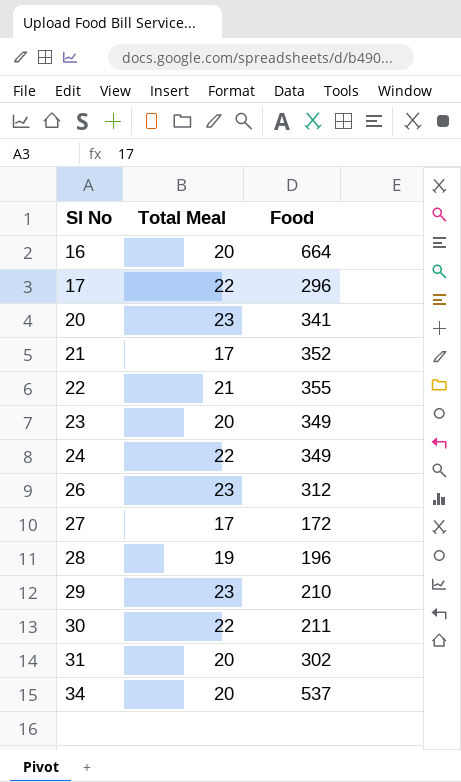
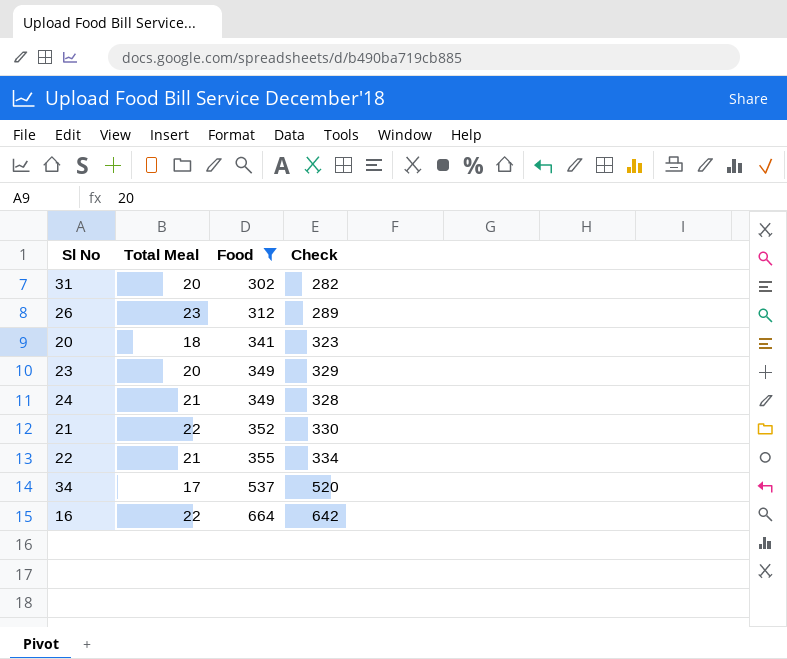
filter: none -> Food >= 302
row order: Sl No ascending -> Food ascending
column Check | formula: none -> [Food] - [Total Meal]
20 | Total Meal: 23 -> 18
24 | Total Meal: 22 -> 21
21 | Total Meal: 17 -> 22
34 | Total Meal: 20 -> 17
16 | Total Meal: 20 -> 22

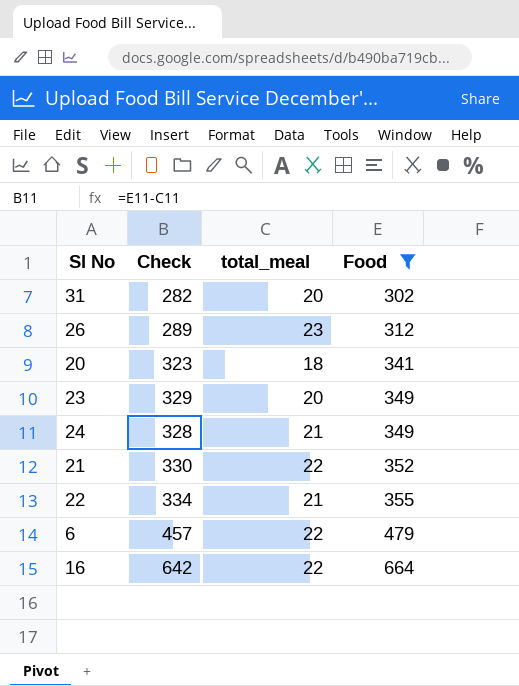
column Check | position: 4 -> 2
column name: Total Meal -> total_meal
row 34: 17 | 537 | 520 -> none
row 6: none -> 457 | 22 | 479

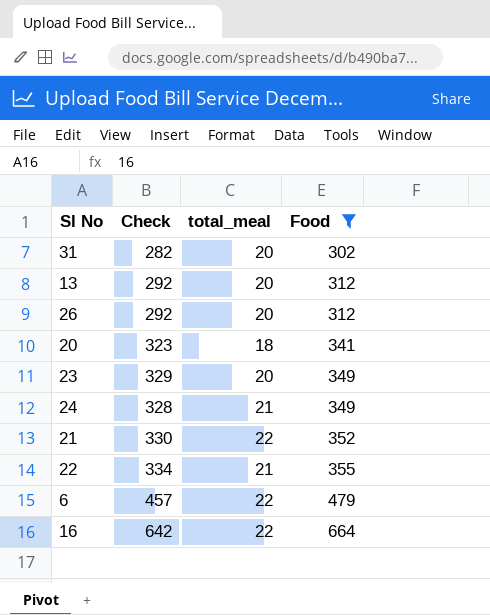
row 13: none -> 292 | 20 | 312
26 | Check: 289 -> 292
26 | total_meal: 23 -> 20

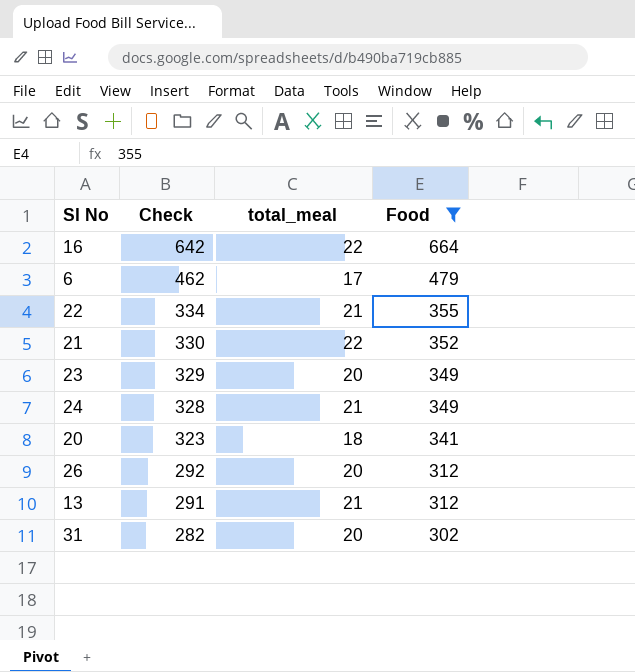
row order: Food ascending -> Check descending
6 | Check: 457 -> 462
6 | total_meal: 22 -> 17
13 | Check: 292 -> 291
13 | total_meal: 20 -> 21

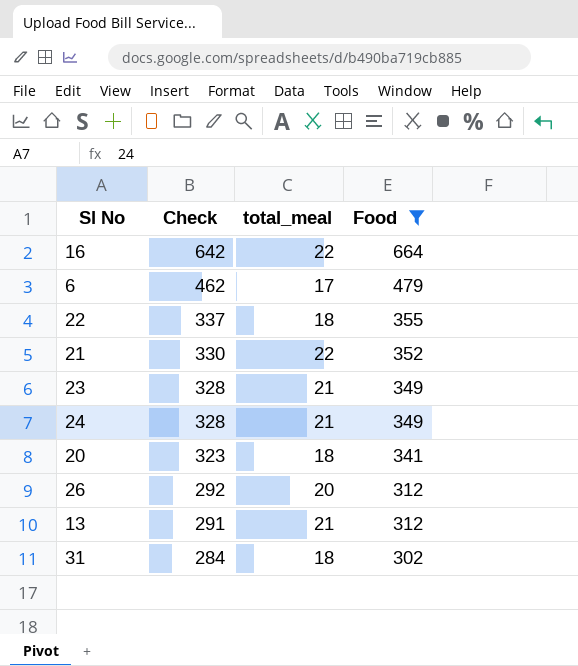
22 | Check: 334 -> 337
22 | total_meal: 21 -> 18
23 | Check: 329 -> 328
23 | total_meal: 20 -> 21
31 | Check: 282 -> 284
31 | total_meal: 20 -> 18

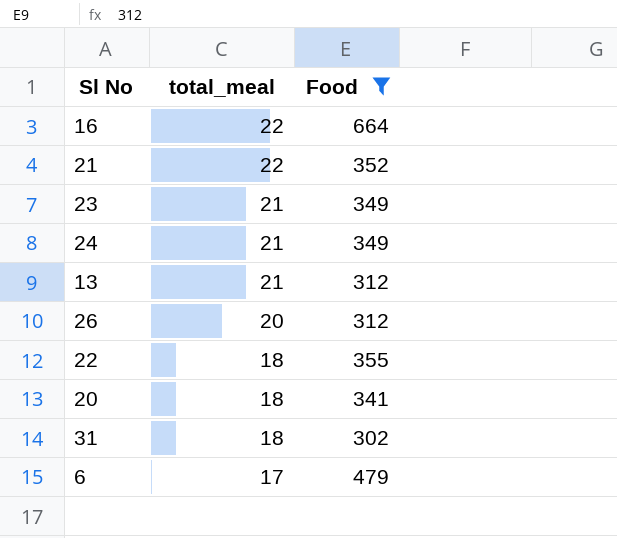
row order: Check descending -> total_meal descending
column Check | formula: [Food] - [total_meal] -> none

